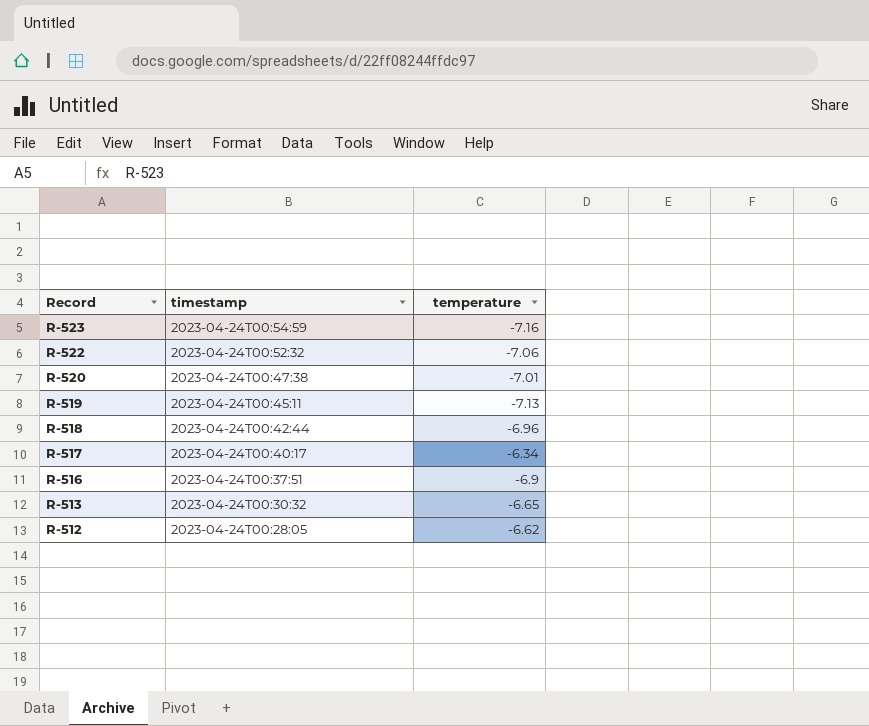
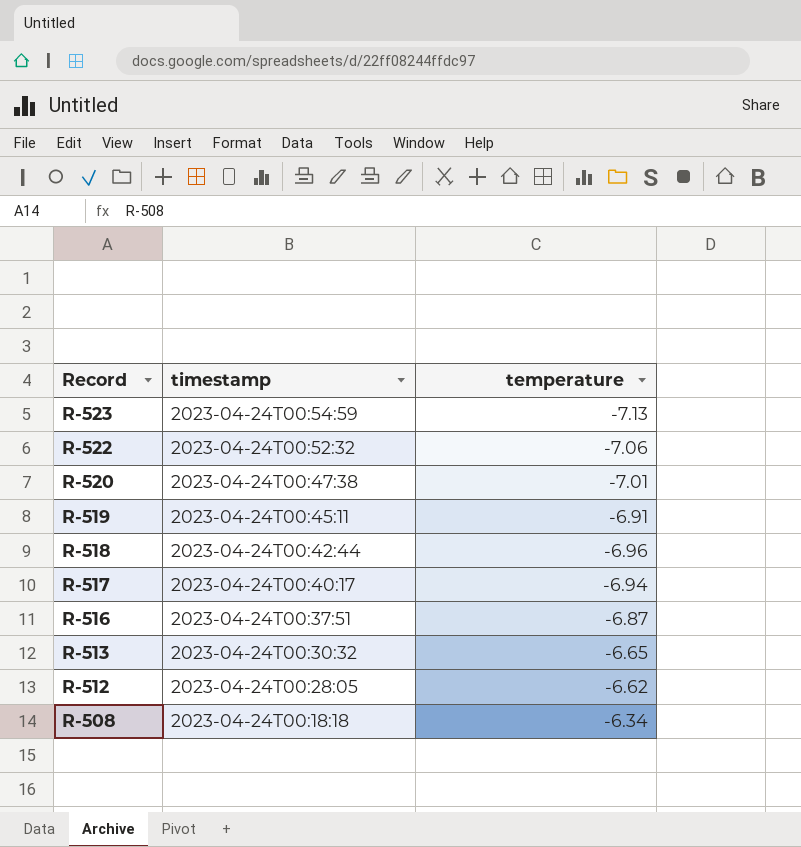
R-523 | temperature: -7.16 -> -7.13
R-519 | temperature: -7.13 -> -6.91
R-517 | temperature: -6.34 -> -6.94
R-516 | temperature: -6.9 -> -6.87
row R-508: none -> 2023-04-24T00:18:18 | -6.34

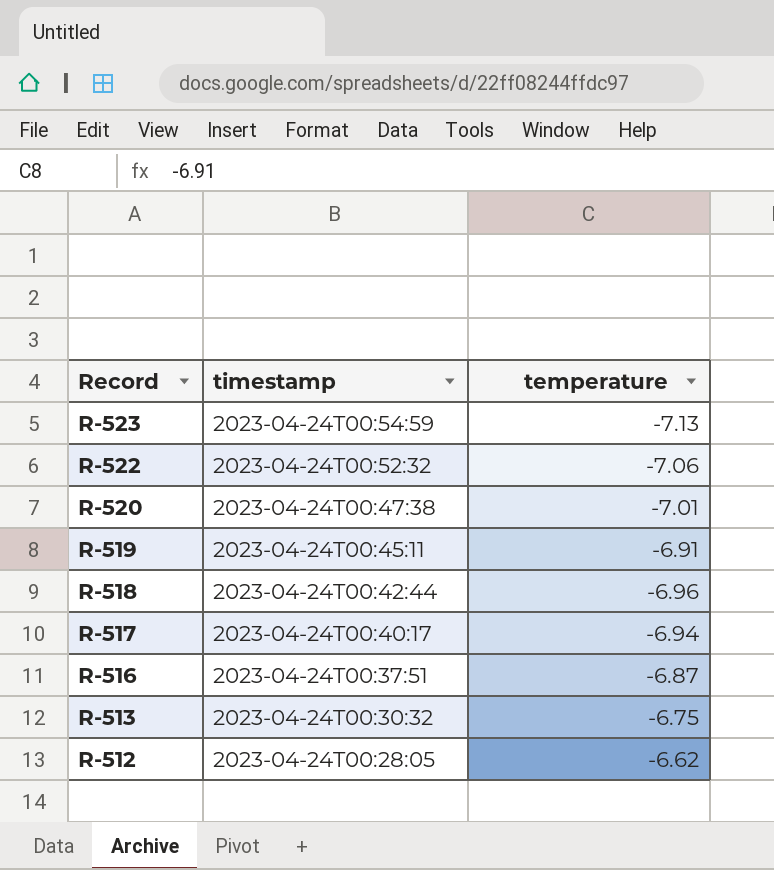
row R-508: 2023-04-24T00:18:18 | -6.34 -> none
R-513 | temperature: -6.65 -> -6.75

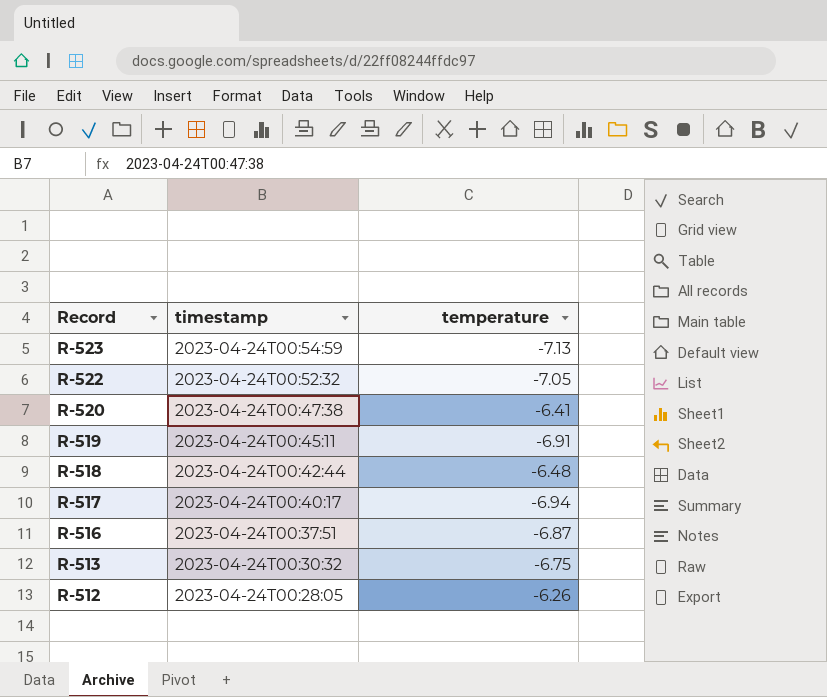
R-522 | temperature: -7.06 -> -7.05
R-520 | temperature: -7.01 -> -6.41
R-518 | temperature: -6.96 -> -6.48
R-512 | temperature: -6.62 -> -6.26

